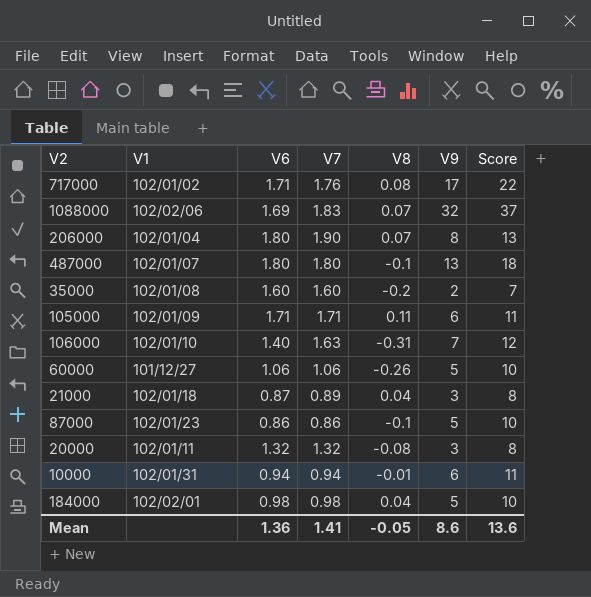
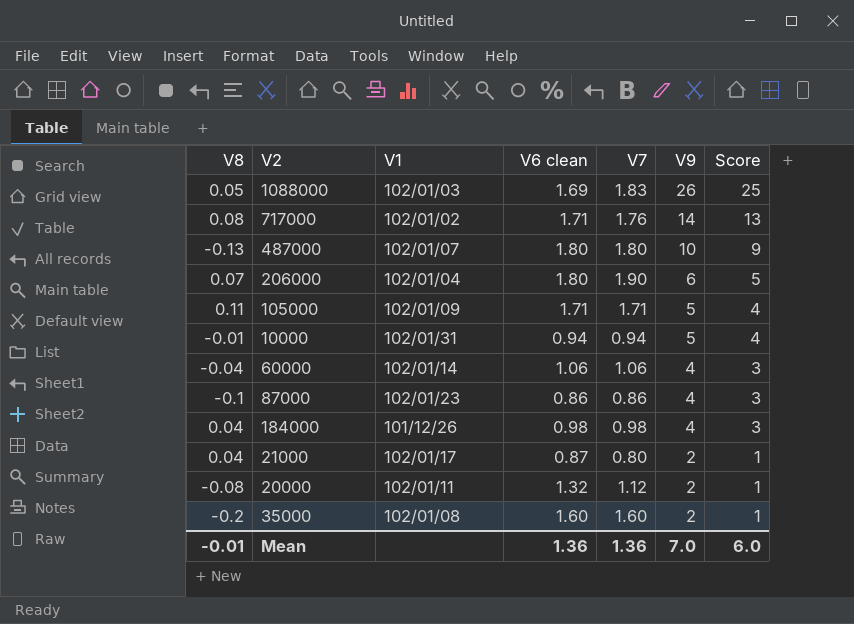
row order: none -> V9 descending
column V8 | position: 5 -> 1
column name: V6 -> V6 clean
column Score | formula: [V9] + 5 -> [V9] - 1
row 106000: 102/01/10 | 1.40 | 1.63 | -0.31 | 7 | 12 -> none
1088000 | V8: 0.07 -> 0.05
1088000 | V1: 102/02/06 -> 102/01/03
1088000 | V9: 32 -> 26
717000 | V9: 17 -> 14
487000 | V8: -0.1 -> -0.13
487000 | V9: 13 -> 10
206000 | V9: 8 -> 6
105000 | V9: 6 -> 5
10000 | V9: 6 -> 5
60000 | V8: -0.26 -> -0.04
60000 | V1: 101/12/27 -> 102/01/14
60000 | V9: 5 -> 4
87000 | V9: 5 -> 4
184000 | V1: 102/02/01 -> 101/12/26
184000 | V9: 5 -> 4
21000 | V1: 102/01/18 -> 102/01/17
21000 | V7: 0.89 -> 0.80
21000 | V9: 3 -> 2
20000 | V7: 1.32 -> 1.12
20000 | V9: 3 -> 2
Mean | V8: -0.05 -> -0.01
Mean | V7: 1.41 -> 1.36
Mean | V9: 8.6 -> 7.0
Mean | Score: 13.6 -> 6.0

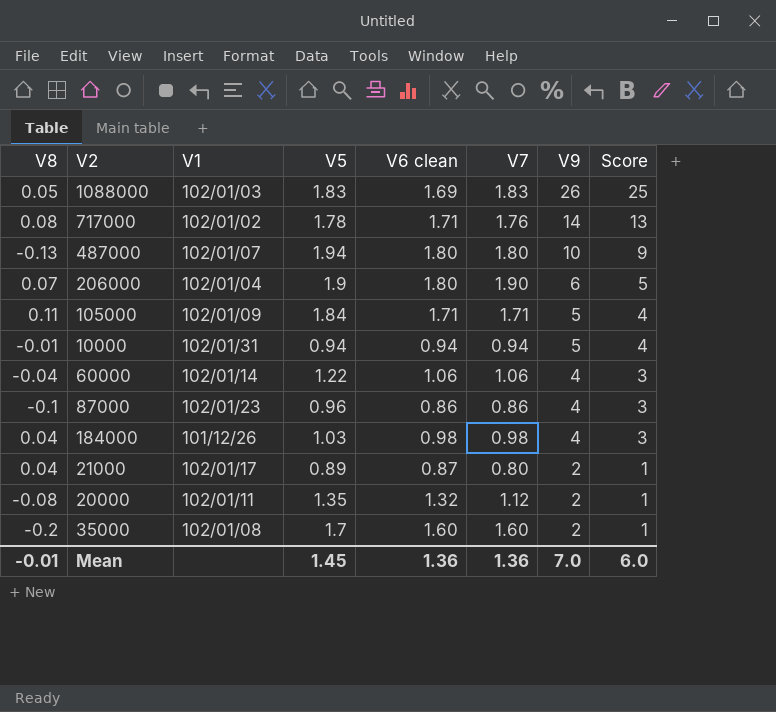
column V5 | position: none -> 4

